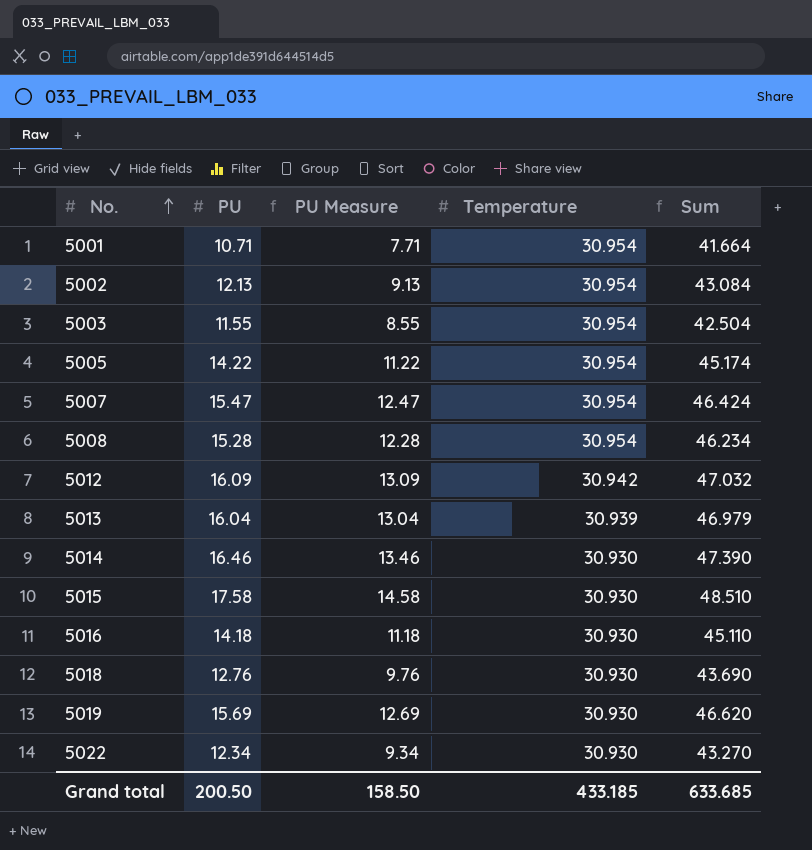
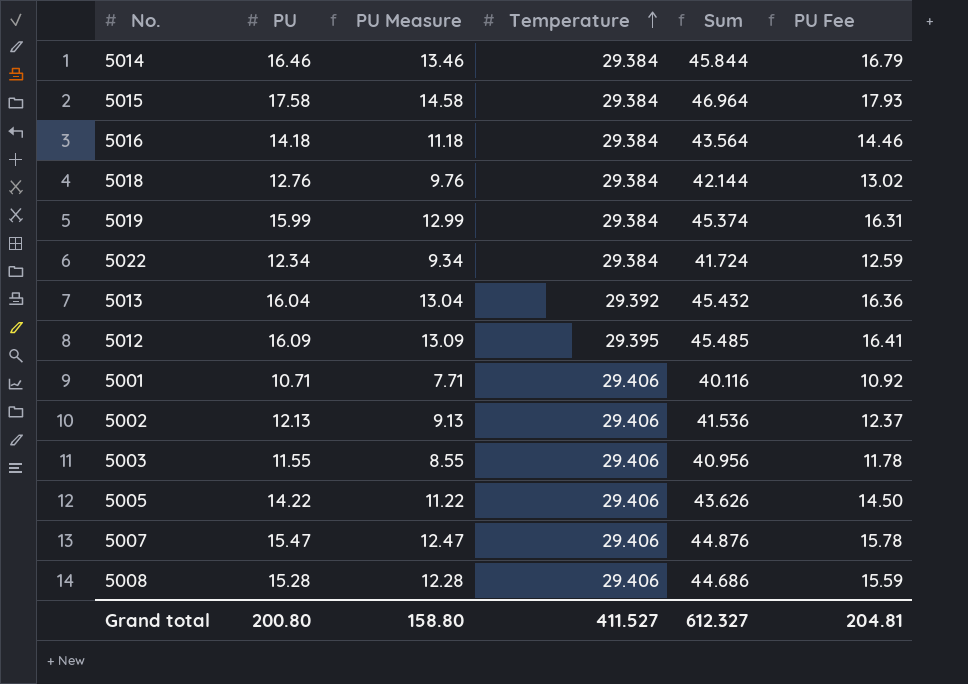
row order: No. ascending -> Temperature ascending
column PU Fee | formula: none -> [PU] * 1.02
5014 | Temperature: 30.930 -> 29.384
5014 | Sum: 47.390 -> 45.844
5015 | Temperature: 30.930 -> 29.384
5015 | Sum: 48.510 -> 46.964
5016 | Temperature: 30.930 -> 29.384
5016 | Sum: 45.110 -> 43.564
5018 | Temperature: 30.930 -> 29.384
5018 | Sum: 43.690 -> 42.144
5019 | PU: 15.69 -> 15.99
5019 | PU Measure: 12.69 -> 12.99
5019 | Temperature: 30.930 -> 29.384
5019 | Sum: 46.620 -> 45.374
5022 | Temperature: 30.930 -> 29.384
5022 | Sum: 43.270 -> 41.724
5013 | Temperature: 30.939 -> 29.392
5013 | Sum: 46.979 -> 45.432
5012 | Temperature: 30.942 -> 29.395
5012 | Sum: 47.032 -> 45.485
5001 | Temperature: 30.954 -> 29.406
5001 | Sum: 41.664 -> 40.116
5002 | Temperature: 30.954 -> 29.406
5002 | Sum: 43.084 -> 41.536
5003 | Temperature: 30.954 -> 29.406
5003 | Sum: 42.504 -> 40.956
5005 | Temperature: 30.954 -> 29.406
5005 | Sum: 45.174 -> 43.626
5007 | Temperature: 30.954 -> 29.406
5007 | Sum: 46.424 -> 44.876
5008 | Temperature: 30.954 -> 29.406
5008 | Sum: 46.234 -> 44.686
Grand total | PU: 200.50 -> 200.80
Grand total | PU Measure: 158.50 -> 158.80
Grand total | Temperature: 433.185 -> 411.527
Grand total | Sum: 633.685 -> 612.327

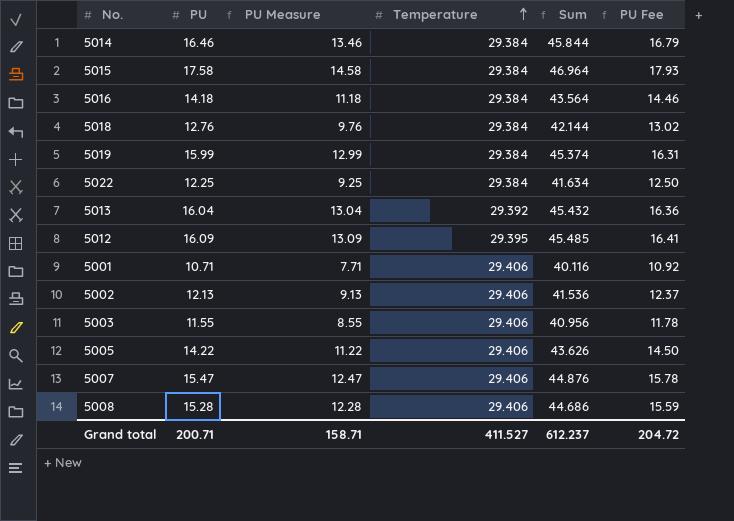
5022 | PU: 12.34 -> 12.25
5022 | PU Measure: 9.34 -> 9.25
5022 | Sum: 41.724 -> 41.634
5022 | PU Fee: 12.59 -> 12.50
Grand total | PU: 200.80 -> 200.71
Grand total | PU Measure: 158.80 -> 158.71
Grand total | Sum: 612.327 -> 612.237
Grand total | PU Fee: 204.81 -> 204.72

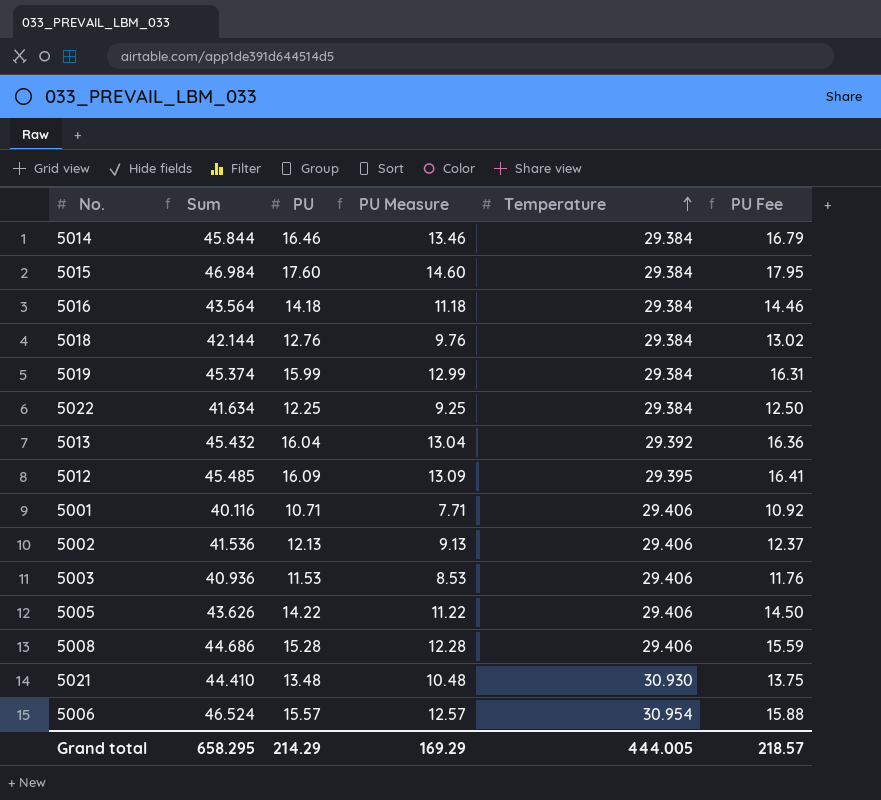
column Sum | position: 5 -> 2
row 5007: 15.47 | 12.47 | 29.406 | 44.876 | 15.78 -> none
5015 | Sum: 46.964 -> 46.984
5015 | PU: 17.58 -> 17.60
5015 | PU Measure: 14.58 -> 14.60
5015 | PU Fee: 17.93 -> 17.95
5003 | Sum: 40.956 -> 40.936
5003 | PU: 11.55 -> 11.53
5003 | PU Measure: 8.55 -> 8.53
5003 | PU Fee: 11.78 -> 11.76
row 5021: none -> 44.410 | 13.48 | 10.48 | 30.930 | 13.75
row 5006: none -> 46.524 | 15.57 | 12.57 | 30.954 | 15.88
Grand total | Sum: 612.237 -> 658.295
Grand total | PU: 200.71 -> 214.29
Grand total | PU Measure: 158.71 -> 169.29
Grand total | Temperature: 411.527 -> 444.005
Grand total | PU Fee: 204.72 -> 218.57

